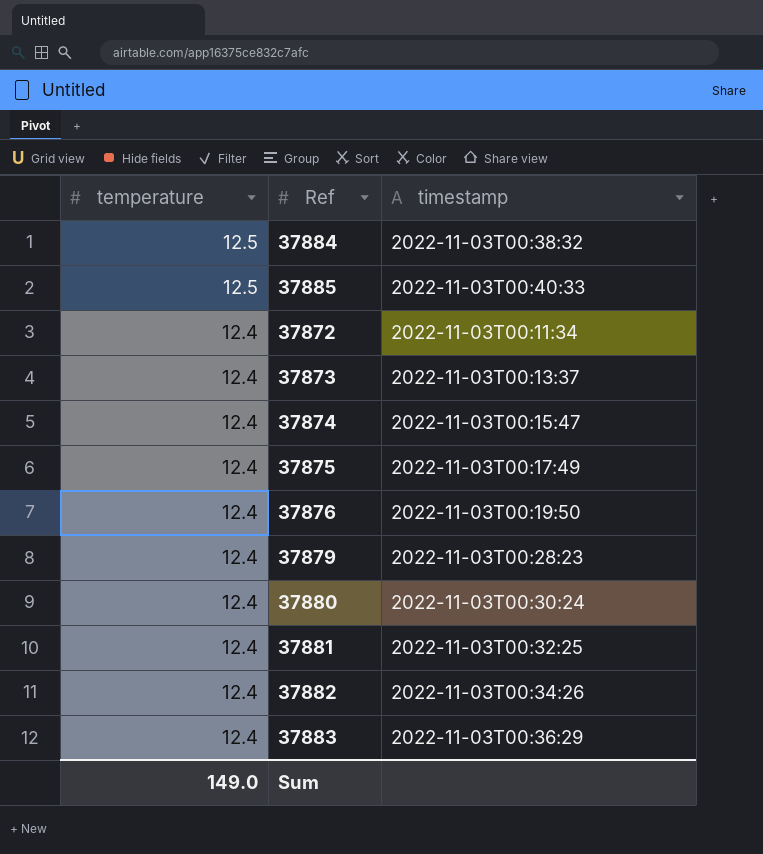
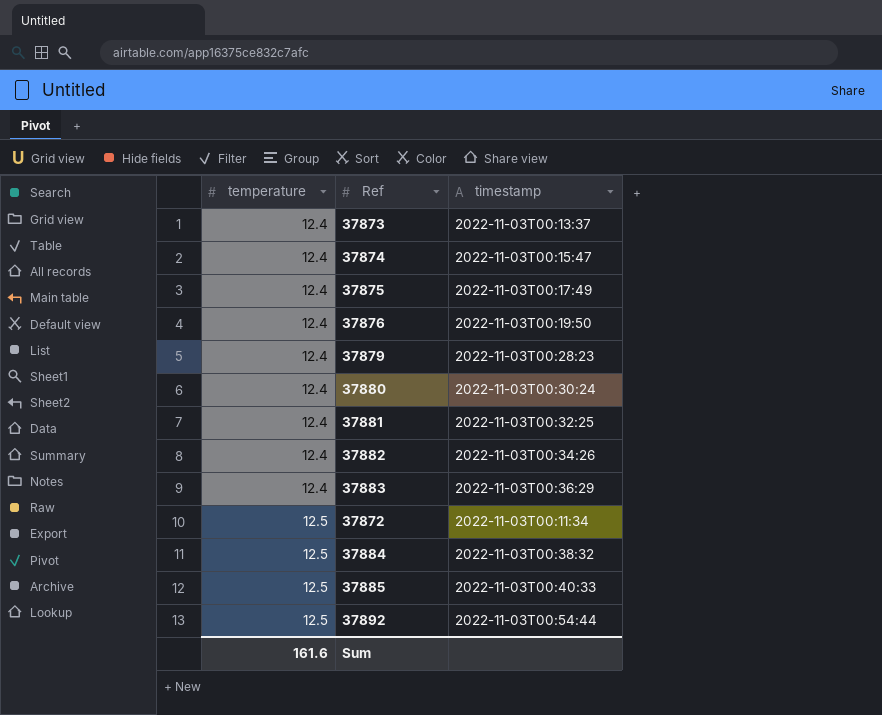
row order: temperature descending -> temperature ascending
37872 | temperature: 12.4 -> 12.5
row 37892: none -> 12.5 | 2022-11-03T00:54:44
Sum | temperature: 149.0 -> 161.6

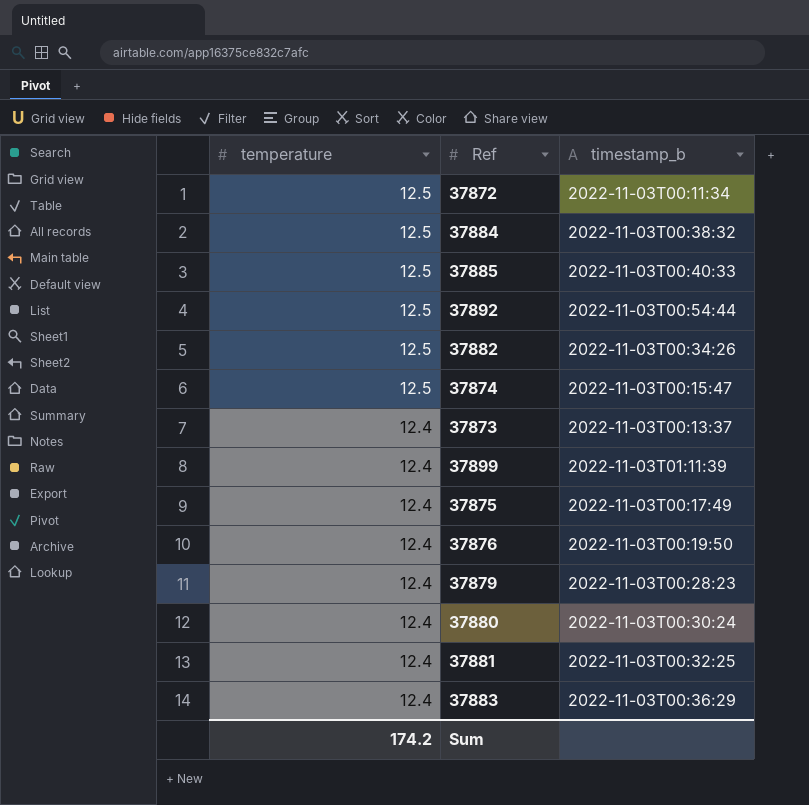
row order: temperature ascending -> temperature descending
column name: timestamp -> timestamp_b
37882 | temperature: 12.4 -> 12.5
37874 | temperature: 12.4 -> 12.5
row 37899: none -> 12.4 | 2022-11-03T01:11:39
Sum | temperature: 161.6 -> 174.2

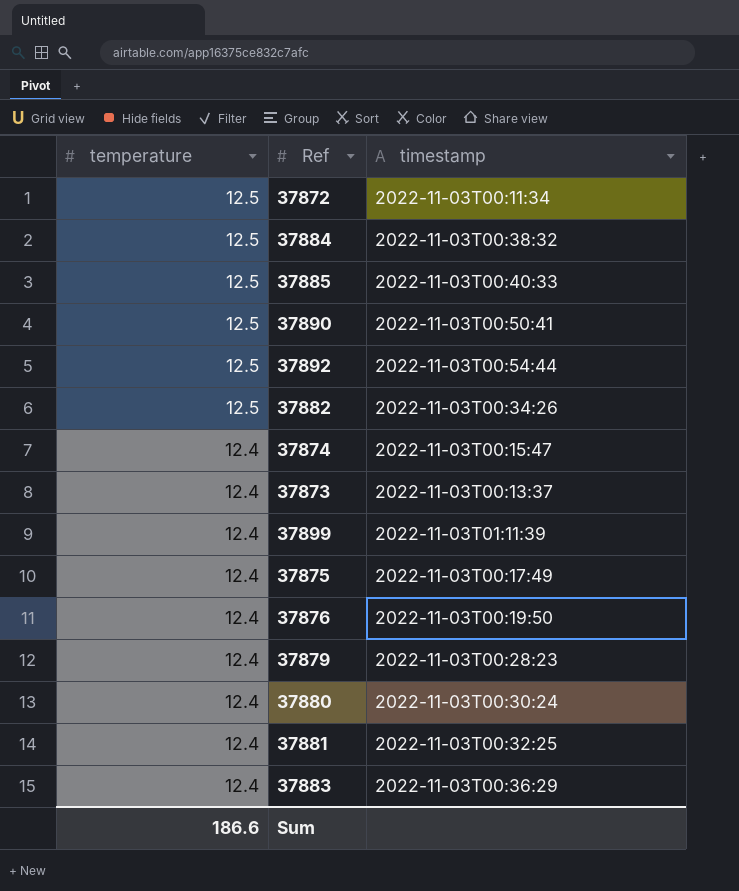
column name: timestamp_b -> timestamp
row 37890: none -> 12.5 | 2022-11-03T00:50:41
37874 | temperature: 12.5 -> 12.4
Sum | temperature: 174.2 -> 186.6

